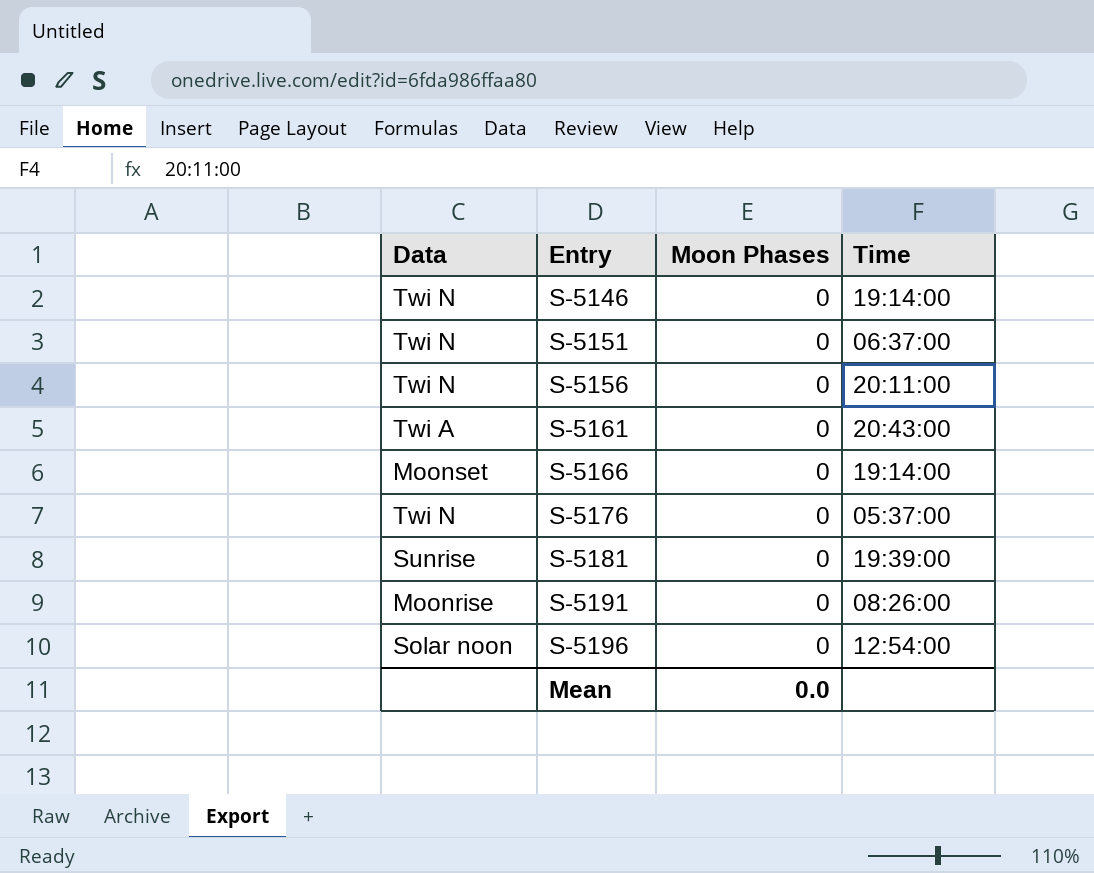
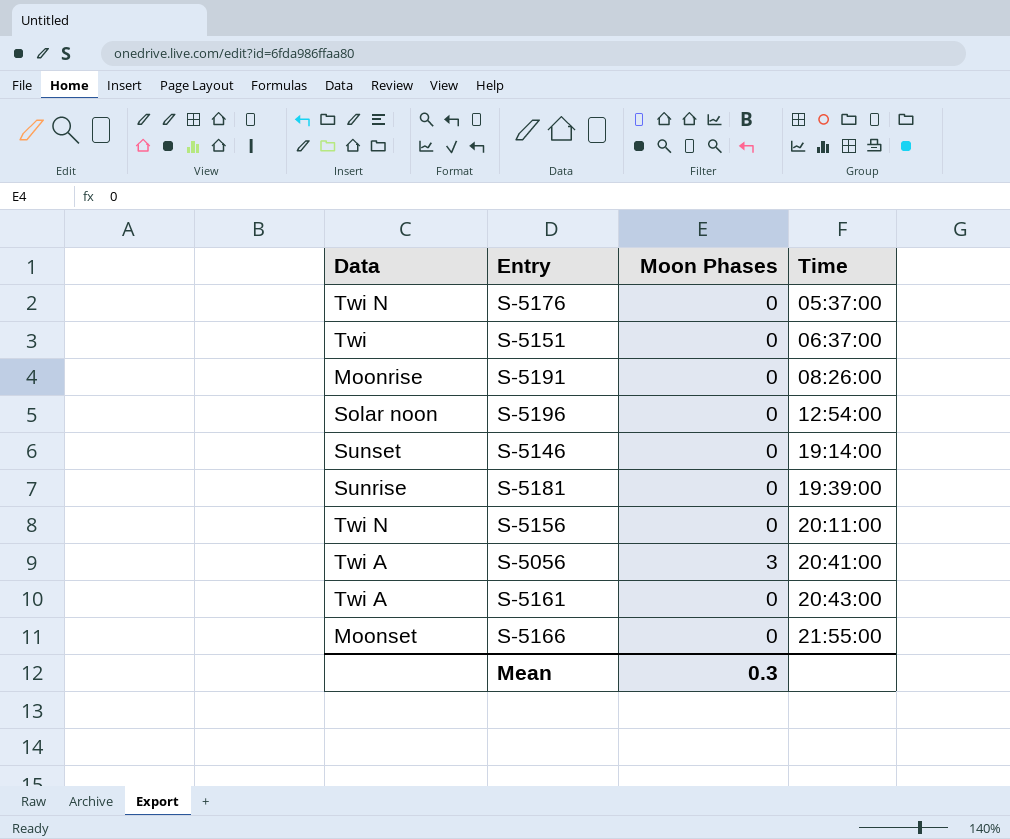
row order: Entry ascending -> Time ascending
S-5151 | Data: Twi N -> Twi
S-5146 | Data: Twi N -> Sunset
row S-5056: none -> Twi A | 3 | 20:41:00
S-5166 | Time: 19:14:00 -> 21:55:00
Mean | Moon Phases: 0.0 -> 0.3

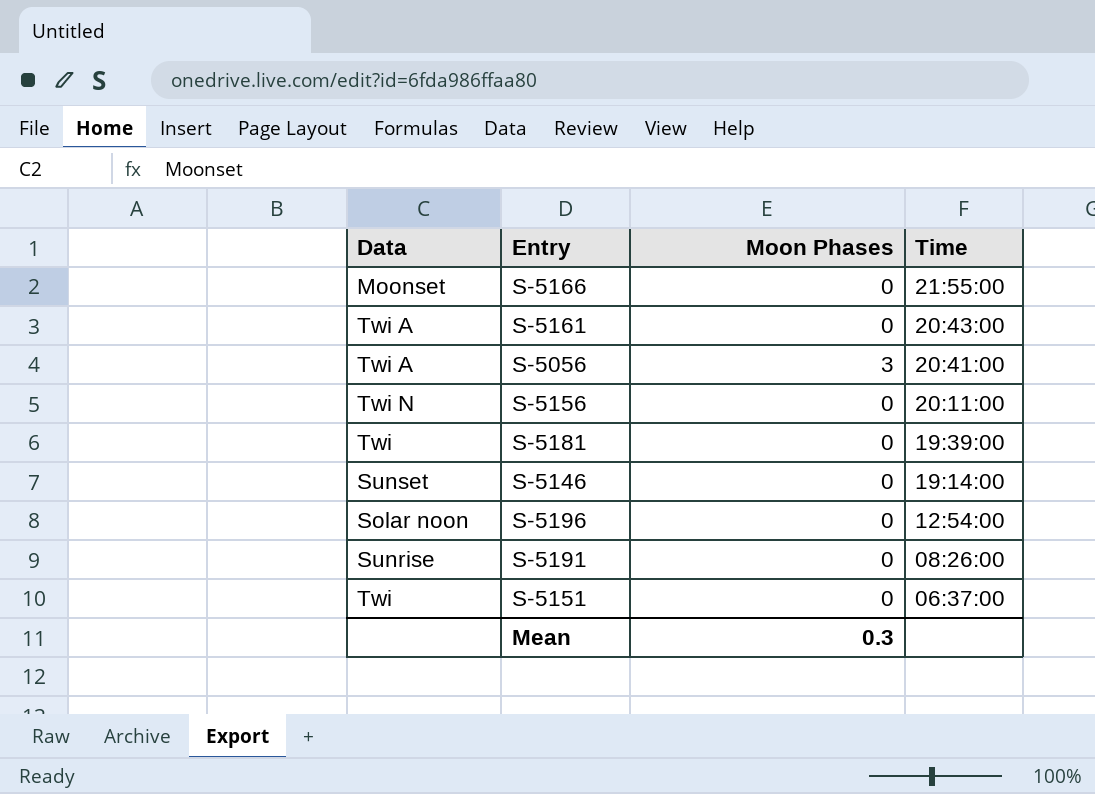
row order: Time ascending -> Time descending
row S-5176: Twi N | 0 | 05:37:00 -> none
S-5181 | Data: Sunrise -> Twi
S-5191 | Data: Moonrise -> Sunrise

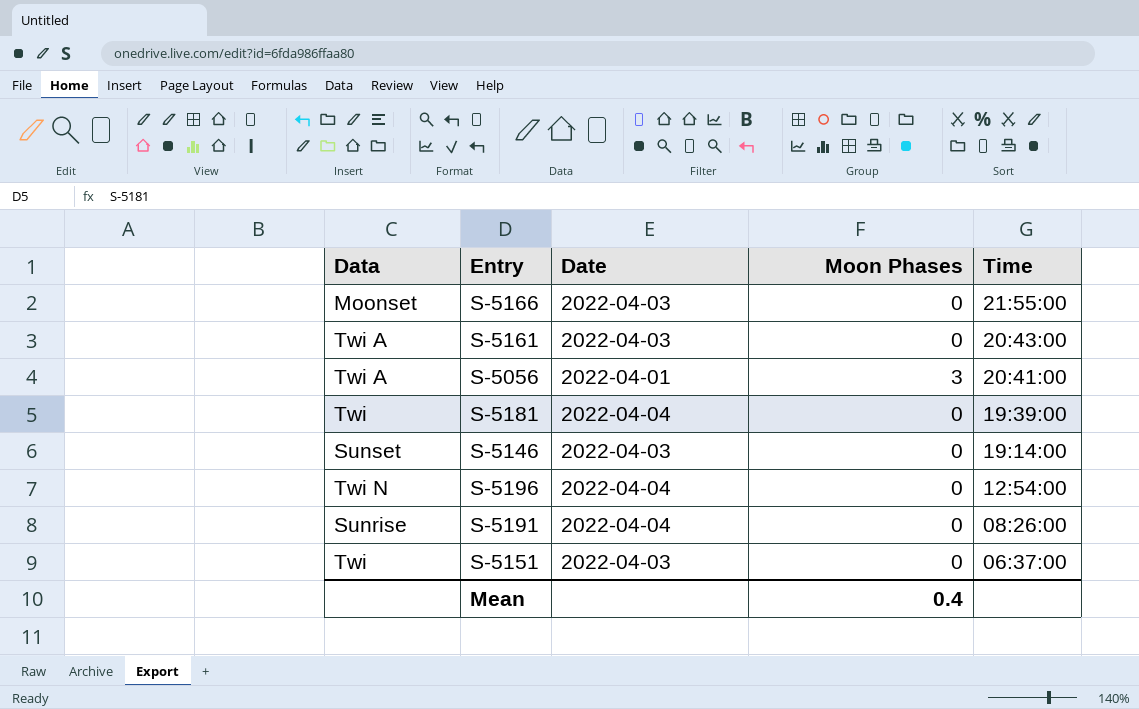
column Date | position: none -> 3
row S-5156: Twi N | 0 | 20:11:00 -> none
S-5196 | Data: Solar noon -> Twi N
Mean | Moon Phases: 0.3 -> 0.4

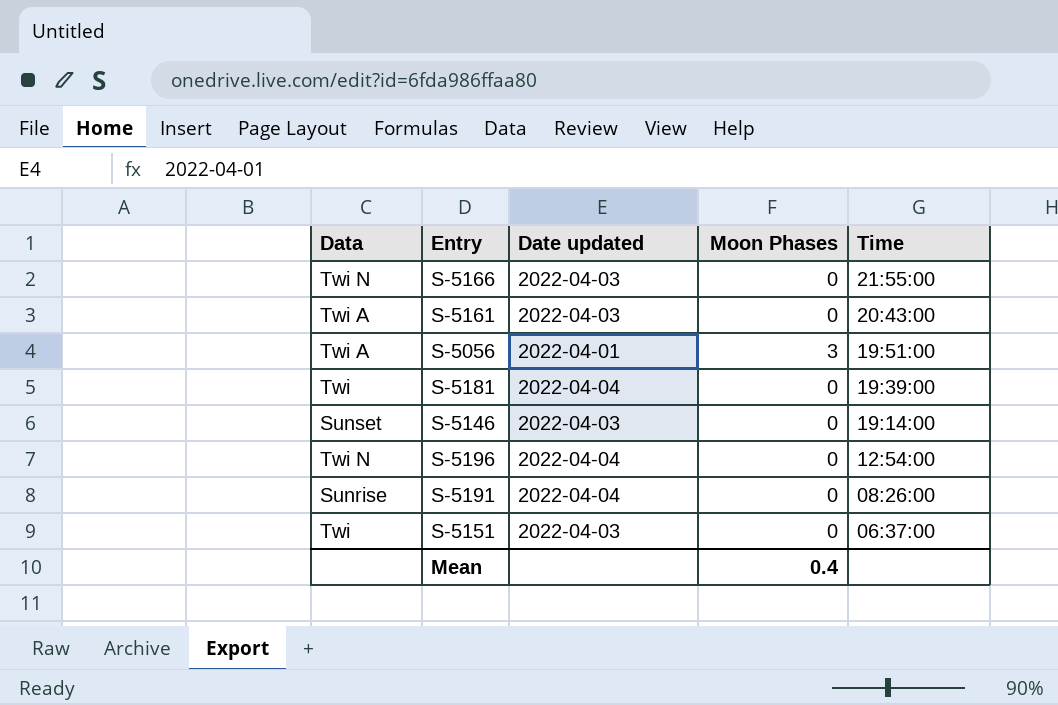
column name: Date -> Date updated
S-5166 | Data: Moonset -> Twi N
S-5056 | Time: 20:41:00 -> 19:51:00

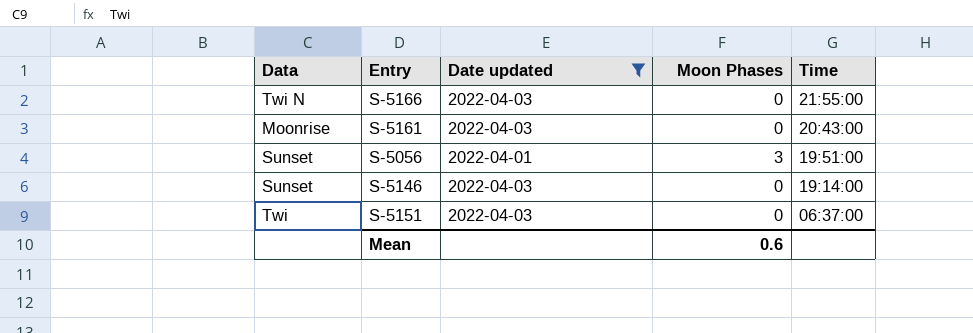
filter: none -> Date updated != 2022-04-04
S-5161 | Data: Twi A -> Moonrise
S-5056 | Data: Twi A -> Sunset
Mean | Moon Phases: 0.4 -> 0.6

